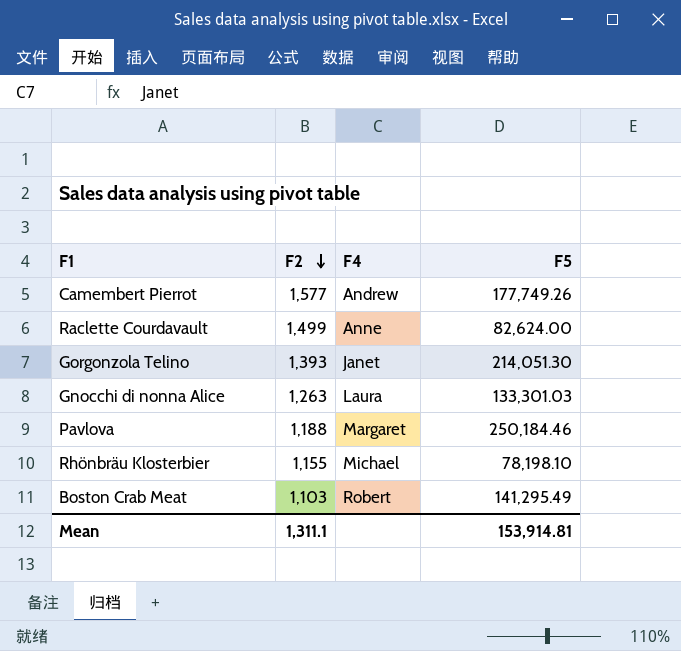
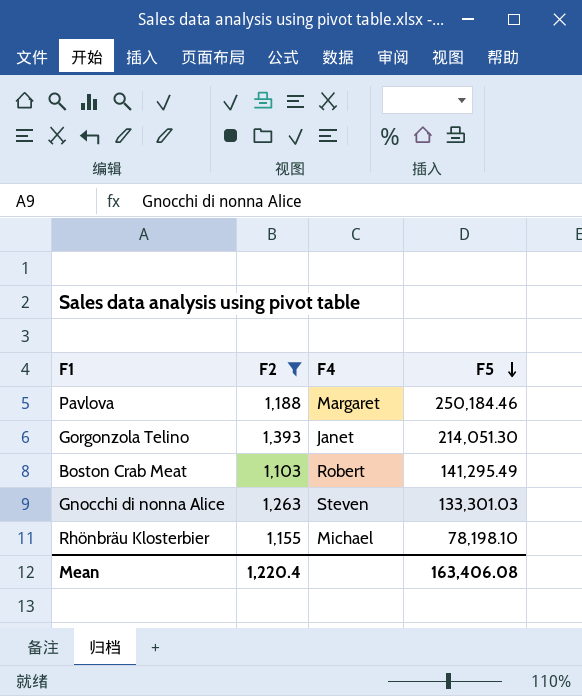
filter: none -> F2 <= 1,393
row order: F2 descending -> F5 descending
Gnocchi di nonna Alice | F4: Laura -> Steven
Mean | F2: 1,311.1 -> 1,220.4
Mean | F5: 153,914.81 -> 163,406.08

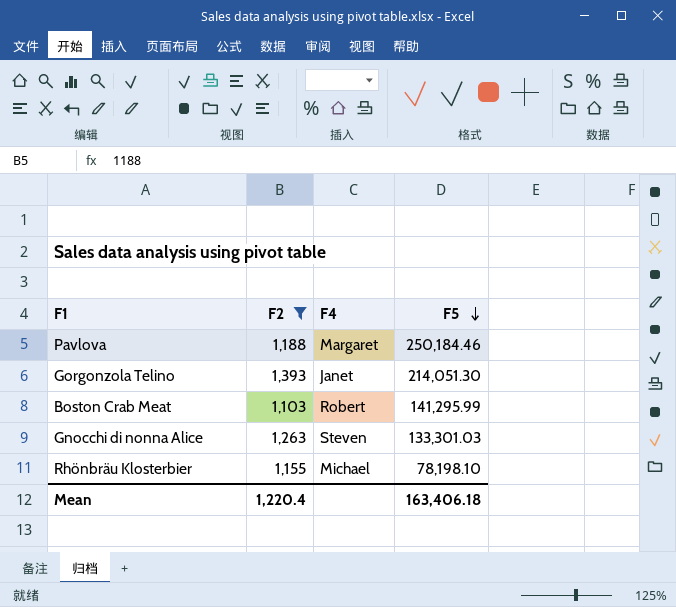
Boston Crab Meat | F5: 141,295.49 -> 141,295.99
Mean | F5: 163,406.08 -> 163,406.18

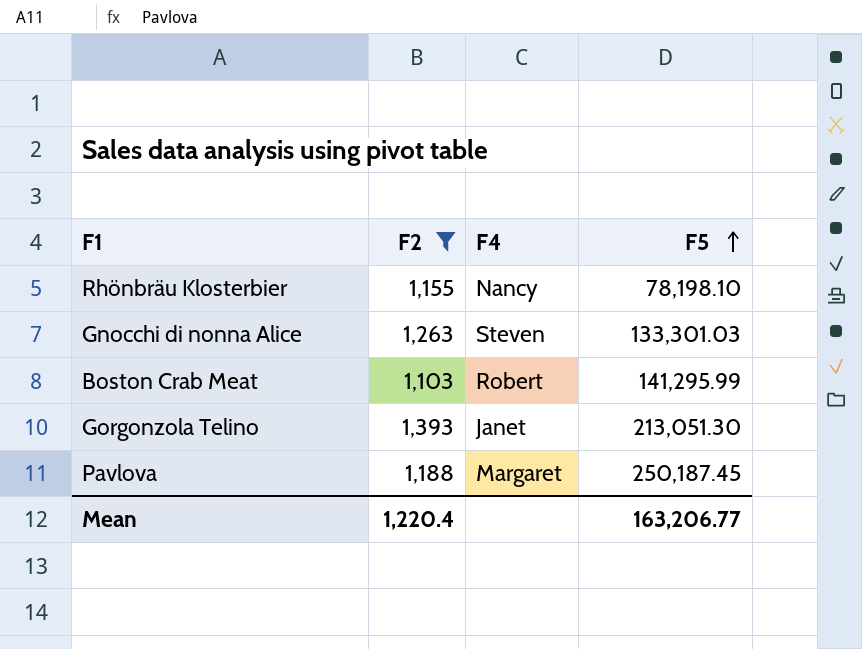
row order: F5 descending -> F5 ascending
Rhönbräu Klosterbier | F4: Michael -> Nancy
Gorgonzola Telino | F5: 214,051.30 -> 213,051.30
Pavlova | F5: 250,184.46 -> 250,187.45
Mean | F5: 163,406.18 -> 163,206.77

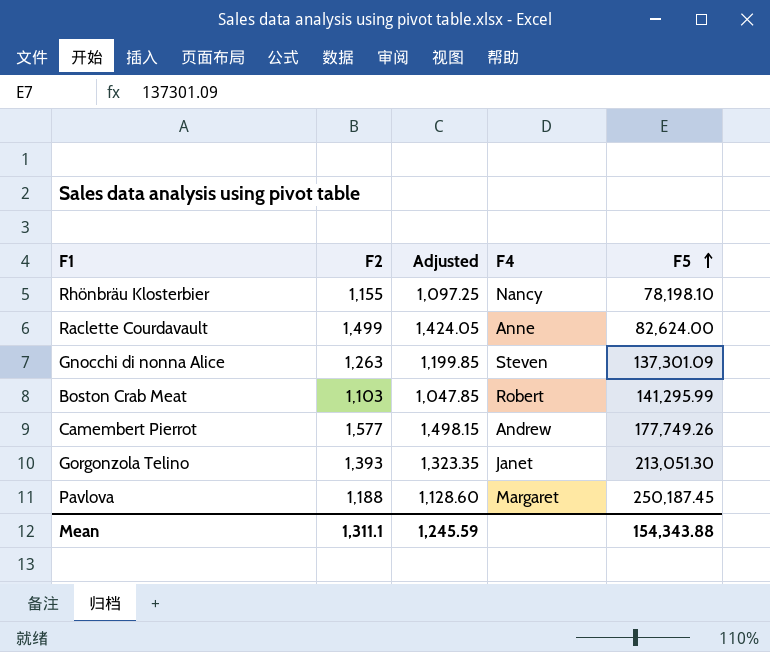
filter: F2 <= 1,393 -> none
column Adjusted | formula: none -> [F2] * 0.95
Gnocchi di nonna Alice | F5: 133,301.03 -> 137,301.09
Mean | F2: 1,220.4 -> 1,311.1
Mean | F5: 163,206.77 -> 154,343.88

